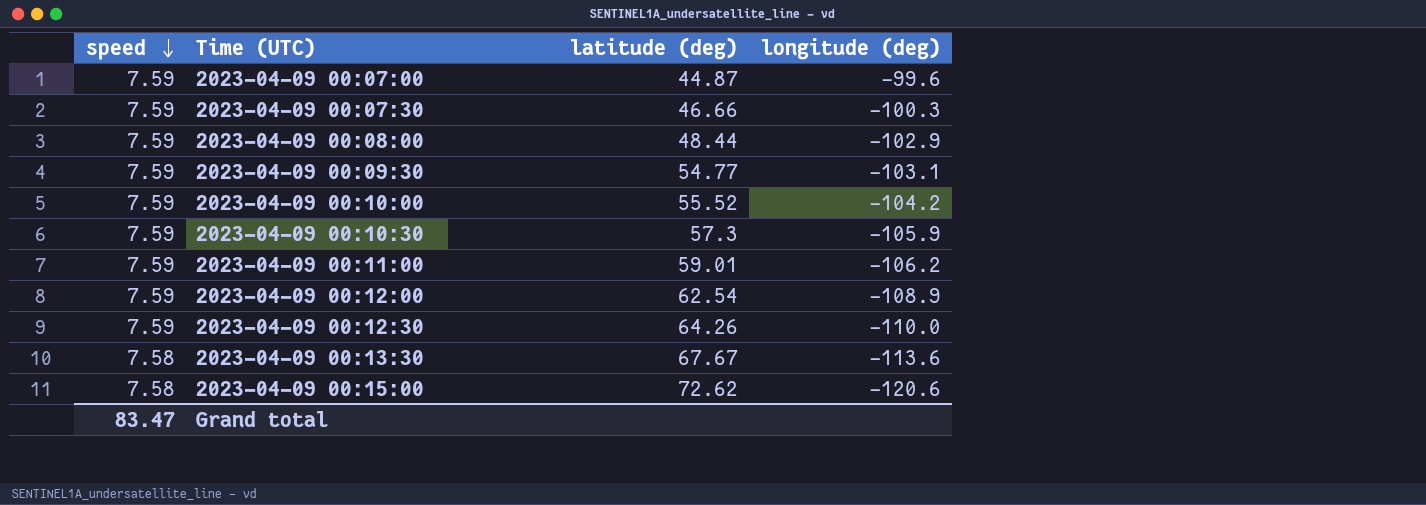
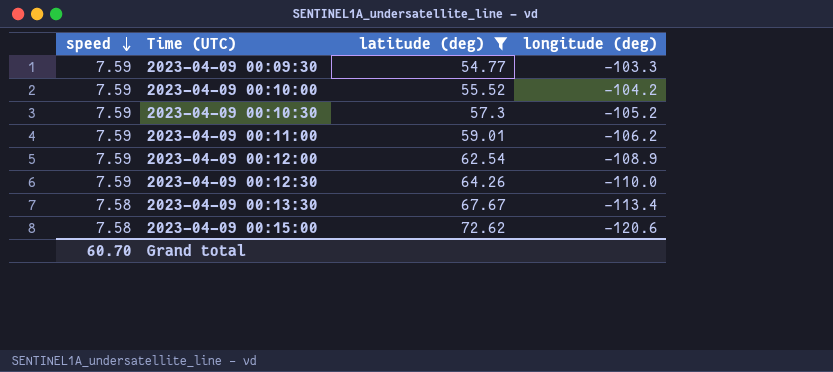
filter: none -> latitude (deg) >= 54.77
2023-04-09 00:09:30 | longitude (deg): -103.1 -> -103.3
2023-04-09 00:10:30 | longitude (deg): -105.9 -> -105.2
2023-04-09 00:13:30 | longitude (deg): -113.6 -> -113.4
Grand total | speed: 83.47 -> 60.70

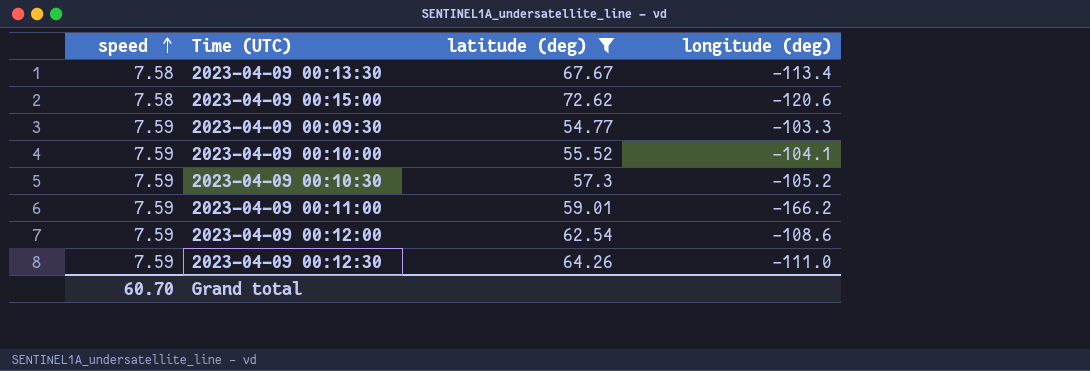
row order: speed descending -> speed ascending
2023-04-09 00:10:00 | longitude (deg): -104.2 -> -104.1
2023-04-09 00:11:00 | longitude (deg): -106.2 -> -166.2
2023-04-09 00:12:00 | longitude (deg): -108.9 -> -108.6
2023-04-09 00:12:30 | longitude (deg): -110.0 -> -111.0

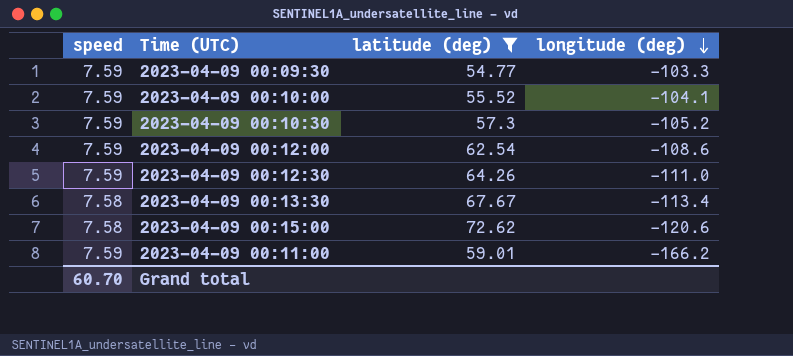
row order: speed ascending -> longitude (deg) descending

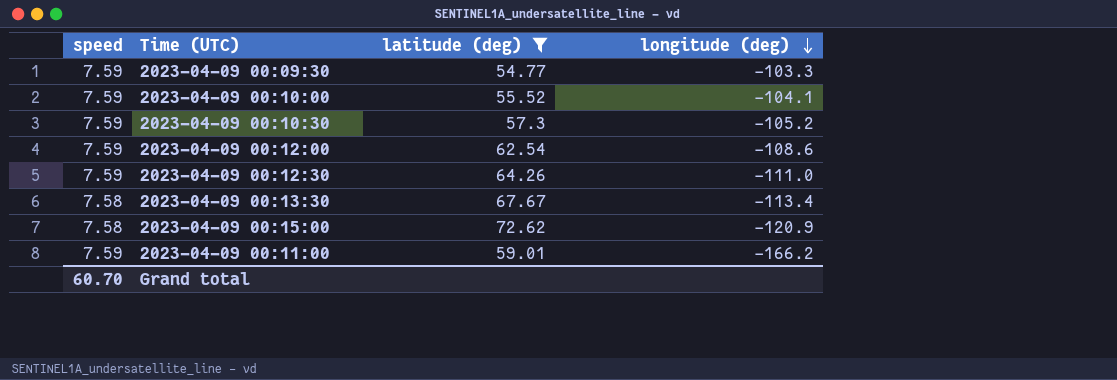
2023-04-09 00:15:00 | longitude (deg): -120.6 -> -120.9

